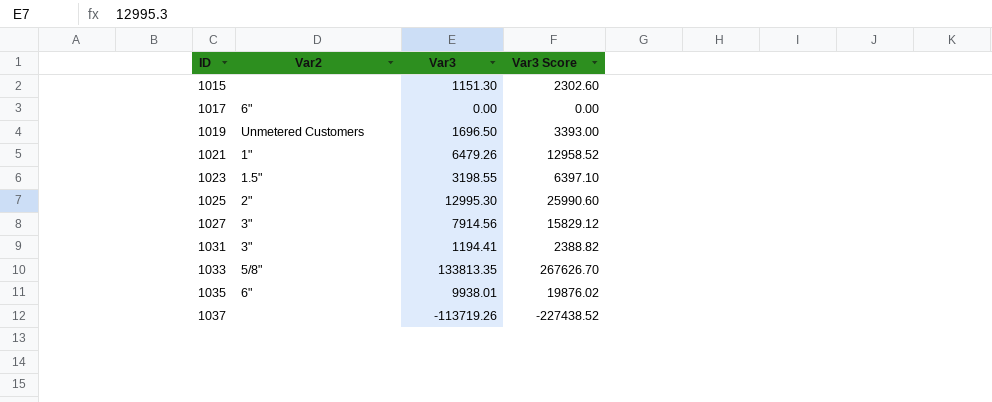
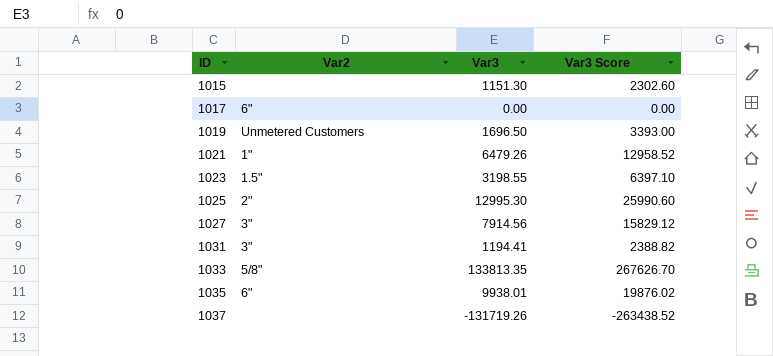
1037 | Var3: -113719.26 -> -131719.26
1037 | Var3 Score: -227438.52 -> -263438.52

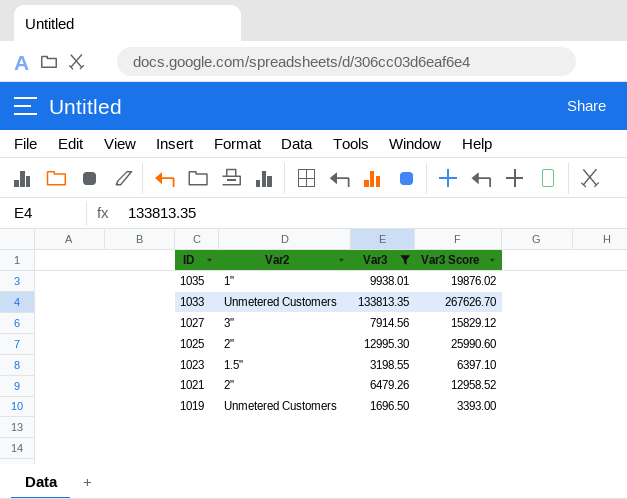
filter: none -> Var3 >= 1696.50
row order: ID ascending -> ID descending
1035 | Var2: 6" -> 1"
1033 | Var2: 5/8" -> Unmetered Customers
1021 | Var2: 1" -> 2"

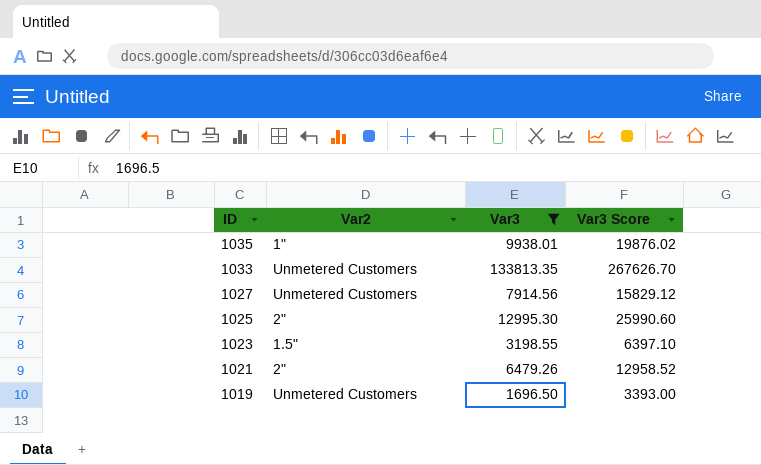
1027 | Var2: 3" -> Unmetered Customers

